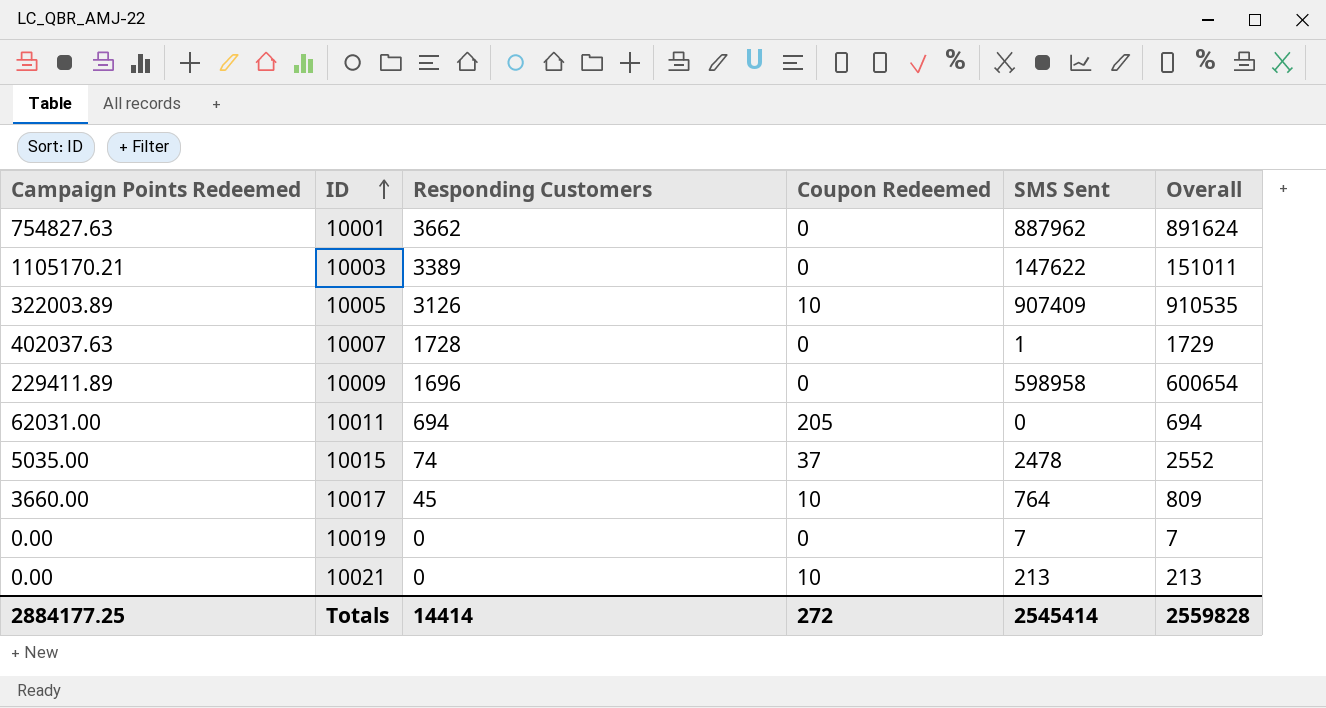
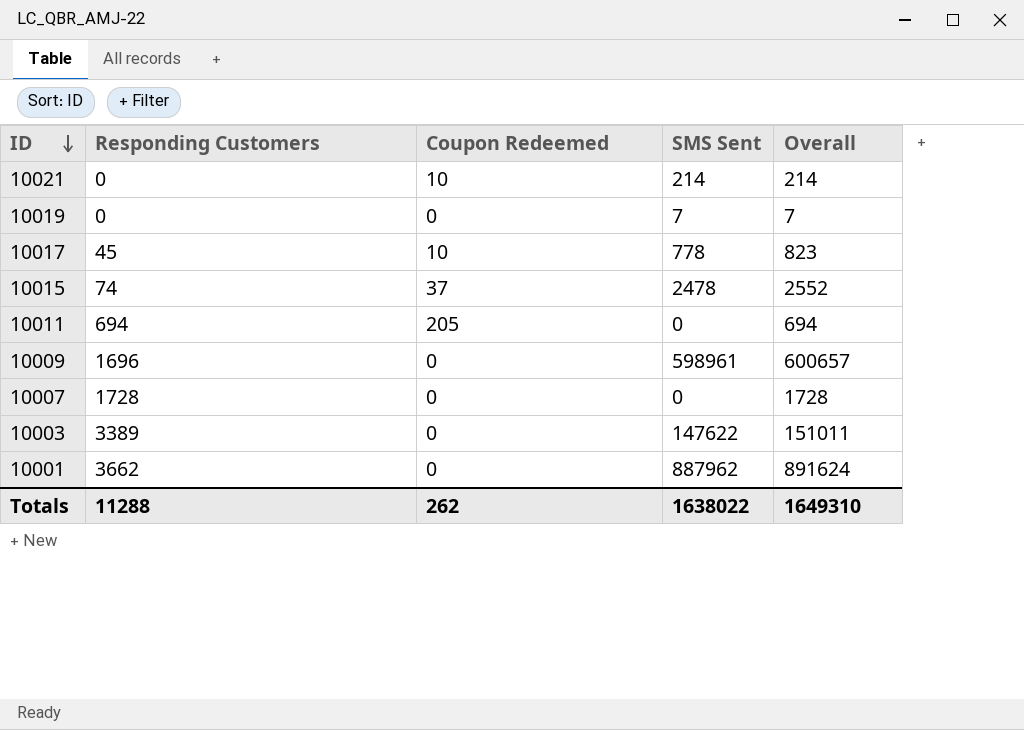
row order: ID ascending -> ID descending
column Campaign Points Redeemed | position: 1 -> none
row 10005: 322003.89 | 3126 | 10 | 907409 | 910535 -> none
10021 | SMS Sent: 213 -> 214
10021 | Overall: 213 -> 214
10017 | SMS Sent: 764 -> 778
10017 | Overall: 809 -> 823
10009 | SMS Sent: 598958 -> 598961
10009 | Overall: 600654 -> 600657
10007 | SMS Sent: 1 -> 0
10007 | Overall: 1729 -> 1728
Totals | Responding Customers: 14414 -> 11288
Totals | Coupon Redeemed: 272 -> 262
Totals | SMS Sent: 2545414 -> 1638022
Totals | Overall: 2559828 -> 1649310

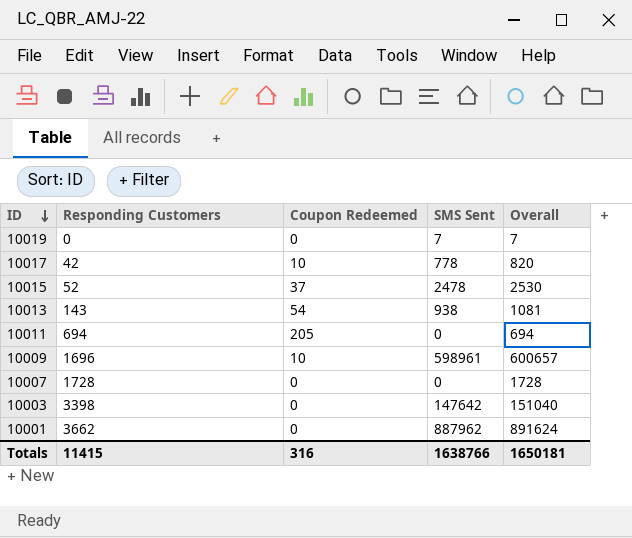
row 10021: 0 | 10 | 214 | 214 -> none
10017 | Responding Customers: 45 -> 42
10017 | Overall: 823 -> 820
10015 | Responding Customers: 74 -> 52
10015 | Overall: 2552 -> 2530
row 10013: none -> 143 | 54 | 938 | 1081
10009 | Coupon Redeemed: 0 -> 10
10003 | Responding Customers: 3389 -> 3398
10003 | SMS Sent: 147622 -> 147642
10003 | Overall: 151011 -> 151040
Totals | Responding Customers: 11288 -> 11415
Totals | Coupon Redeemed: 262 -> 316
Totals | SMS Sent: 1638022 -> 1638766
Totals | Overall: 1649310 -> 1650181

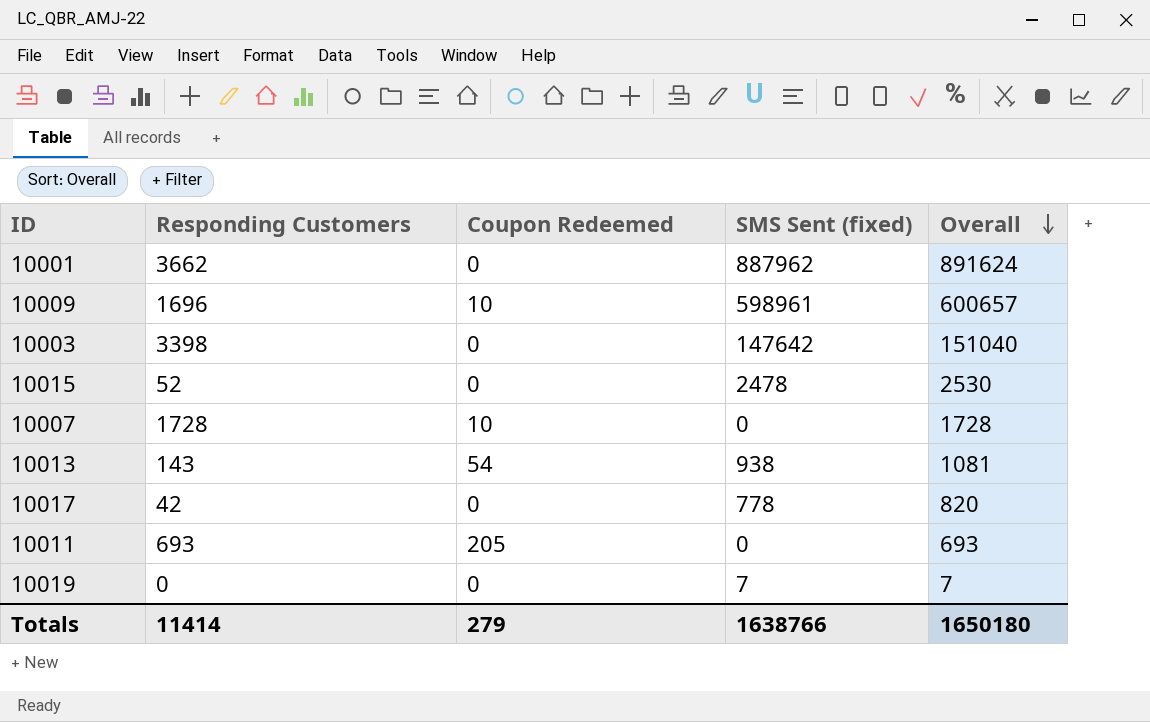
row order: ID descending -> Overall descending
column name: SMS Sent -> SMS Sent (fixed)
10015 | Coupon Redeemed: 37 -> 0
10007 | Coupon Redeemed: 0 -> 10
10017 | Coupon Redeemed: 10 -> 0
10011 | Responding Customers: 694 -> 693
10011 | Overall: 694 -> 693
Totals | Responding Customers: 11415 -> 11414
Totals | Coupon Redeemed: 316 -> 279
Totals | Overall: 1650181 -> 1650180

